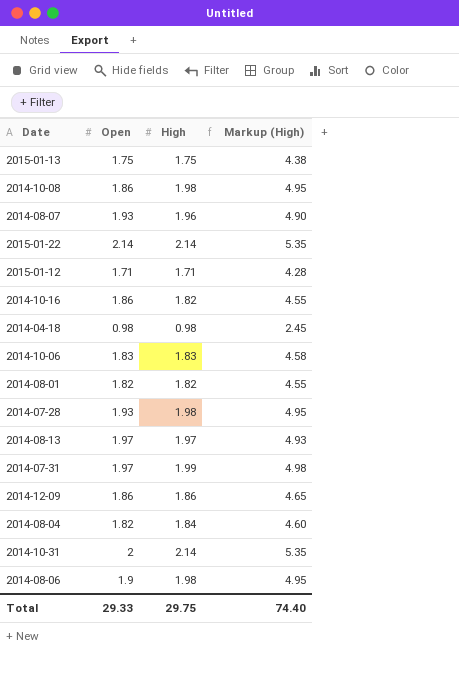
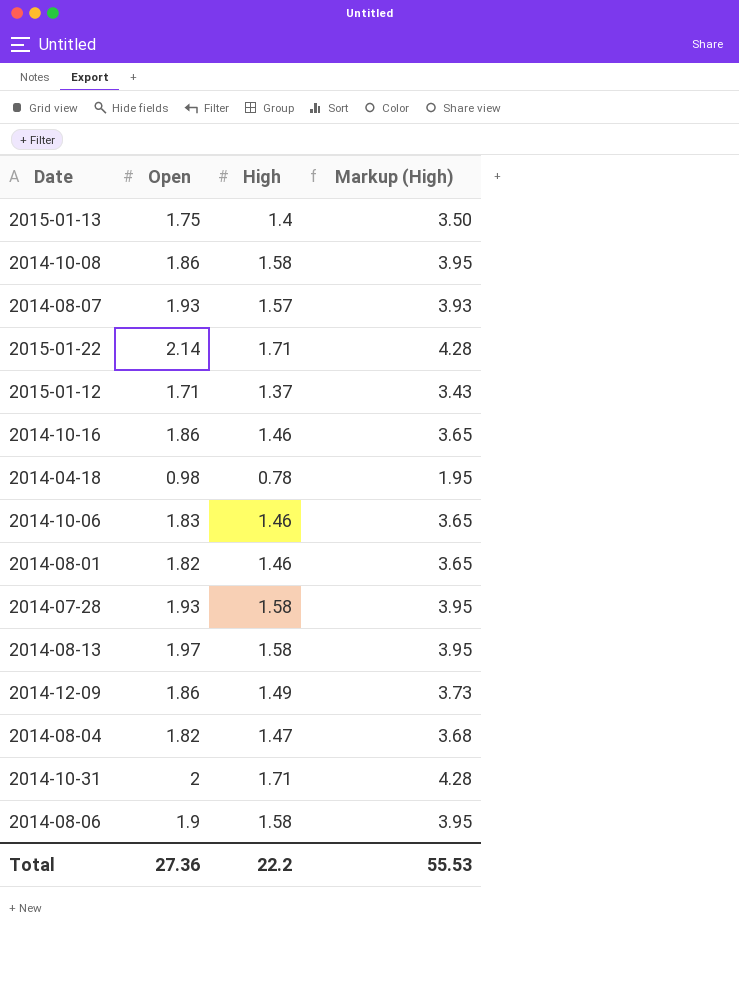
row 2014-07-31: 1.97 | 1.99 | 4.98 -> none
2015-01-13 | High: 1.75 -> 1.4
2015-01-13 | Markup (High): 4.38 -> 3.50
2014-10-08 | High: 1.98 -> 1.58
2014-10-08 | Markup (High): 4.95 -> 3.95
2014-08-07 | High: 1.96 -> 1.57
2014-08-07 | Markup (High): 4.90 -> 3.93
2015-01-22 | High: 2.14 -> 1.71
2015-01-22 | Markup (High): 5.35 -> 4.28
2015-01-12 | High: 1.71 -> 1.37
2015-01-12 | Markup (High): 4.28 -> 3.43
2014-10-16 | High: 1.82 -> 1.46
2014-10-16 | Markup (High): 4.55 -> 3.65
2014-04-18 | High: 0.98 -> 0.78
2014-04-18 | Markup (High): 2.45 -> 1.95
2014-10-06 | High: 1.83 -> 1.46
2014-10-06 | Markup (High): 4.58 -> 3.65
2014-08-01 | High: 1.82 -> 1.46
2014-08-01 | Markup (High): 4.55 -> 3.65
2014-07-28 | High: 1.98 -> 1.58
2014-07-28 | Markup (High): 4.95 -> 3.95
2014-08-13 | High: 1.97 -> 1.58
2014-08-13 | Markup (High): 4.93 -> 3.95
2014-12-09 | High: 1.86 -> 1.49
2014-12-09 | Markup (High): 4.65 -> 3.73
2014-08-04 | High: 1.84 -> 1.47
2014-08-04 | Markup (High): 4.60 -> 3.68
2014-10-31 | High: 2.14 -> 1.71
2014-10-31 | Markup (High): 5.35 -> 4.28
2014-08-06 | High: 1.98 -> 1.58
2014-08-06 | Markup (High): 4.95 -> 3.95
Total | Open: 29.33 -> 27.36
Total | High: 29.75 -> 22.2
Total | Markup (High): 74.40 -> 55.53

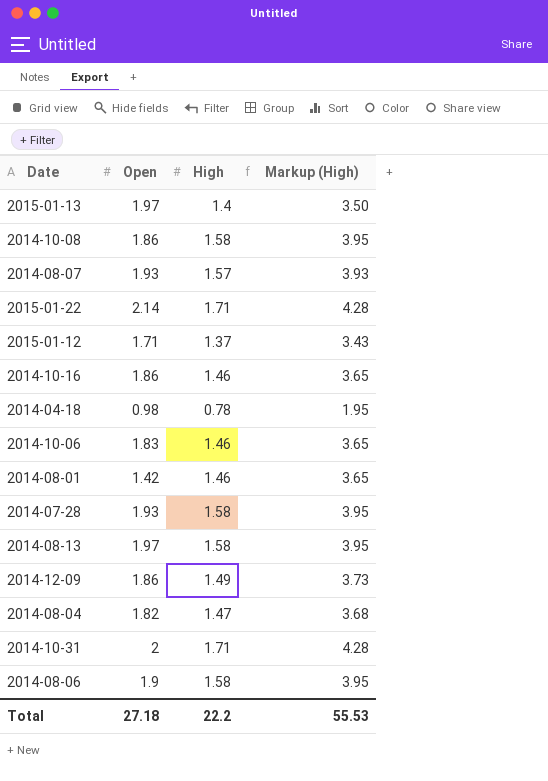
2015-01-13 | Open: 1.75 -> 1.97
2014-08-01 | Open: 1.82 -> 1.42
Total | Open: 27.36 -> 27.18

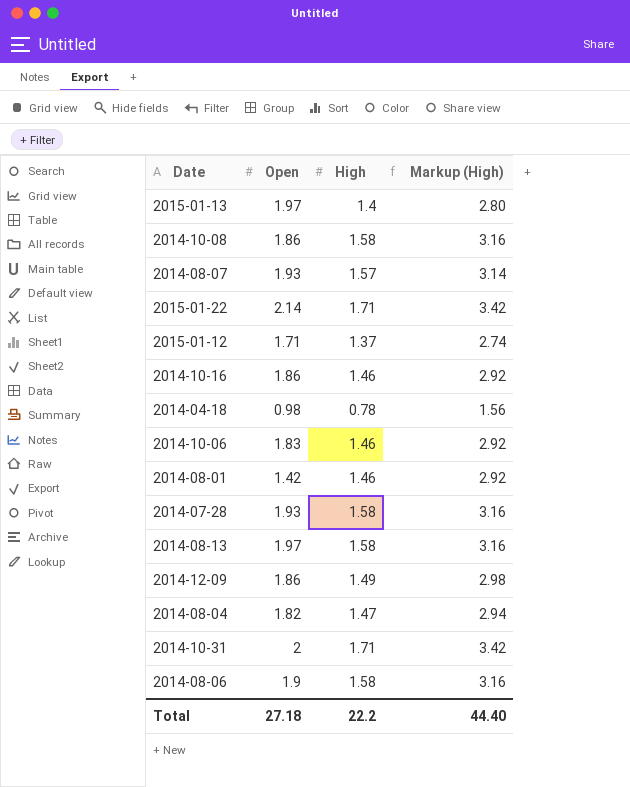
column Markup (High) | formula: [High] * 2.5 -> [High] * 2
Total | Markup (High): 55.53 -> 44.40

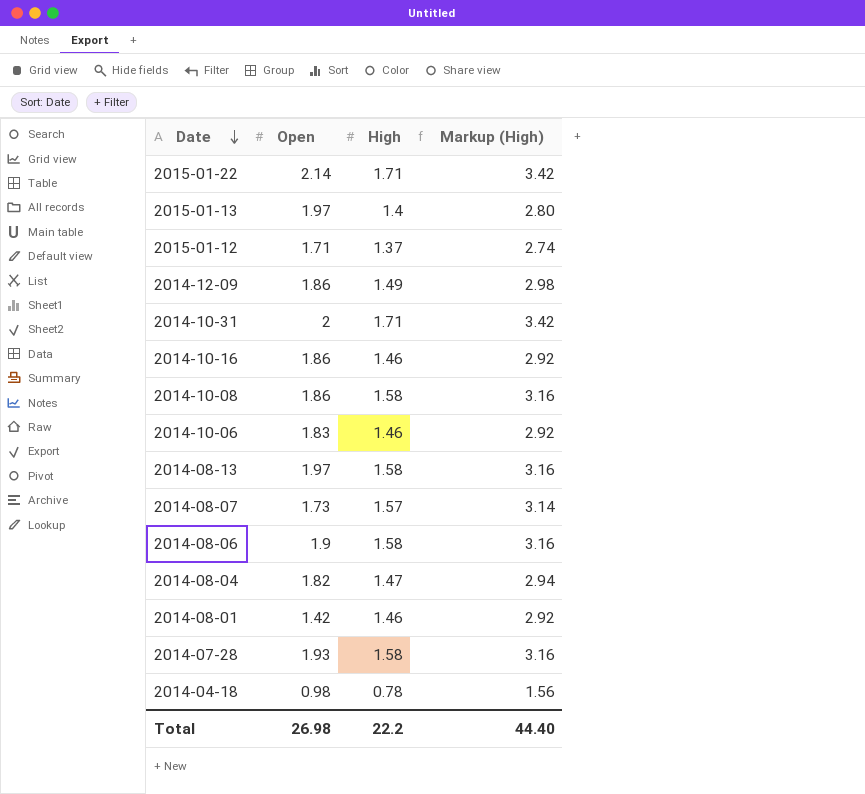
row order: none -> Date descending
2014-08-07 | Open: 1.93 -> 1.73
Total | Open: 27.18 -> 26.98

